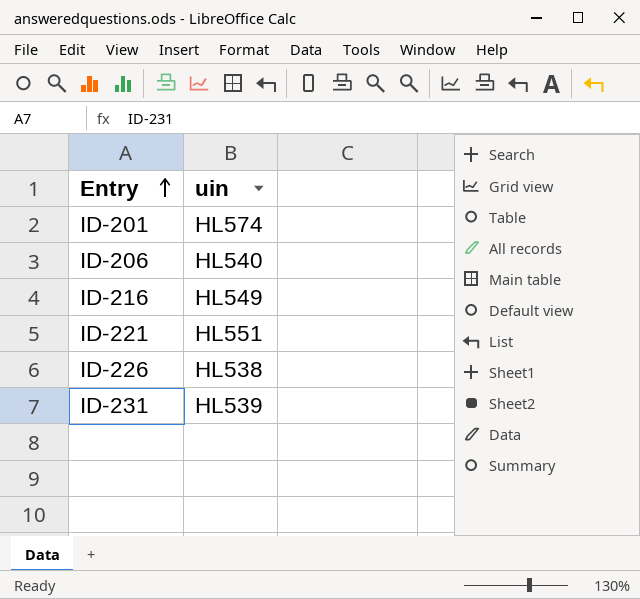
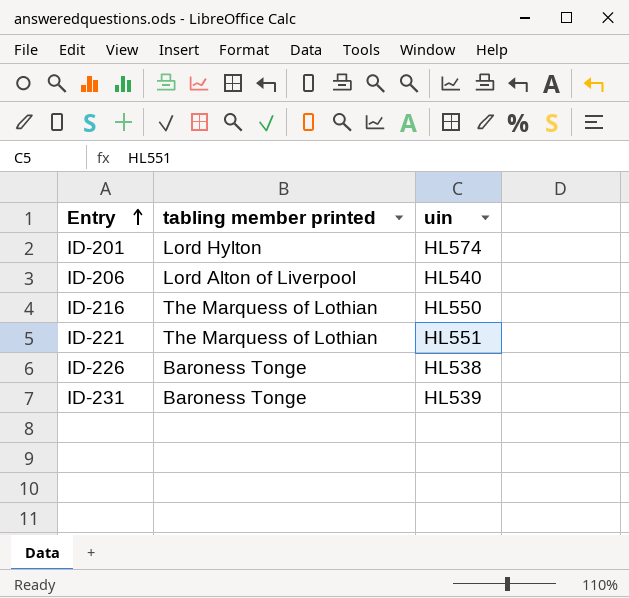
column tabling member printed | position: none -> 2
ID-216 | uin: HL549 -> HL550

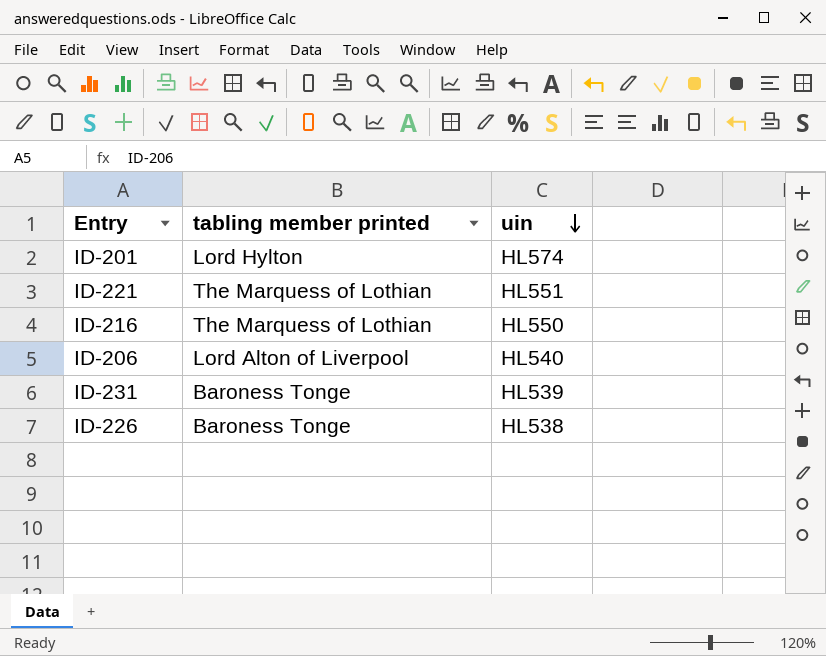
row order: Entry ascending -> uin descending

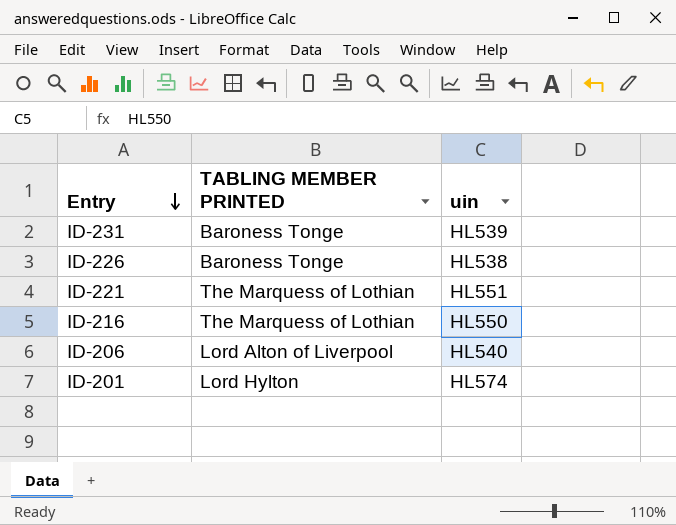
row order: uin descending -> Entry descending
column name: tabling member printed -> TABLING MEMBER PRINTED

